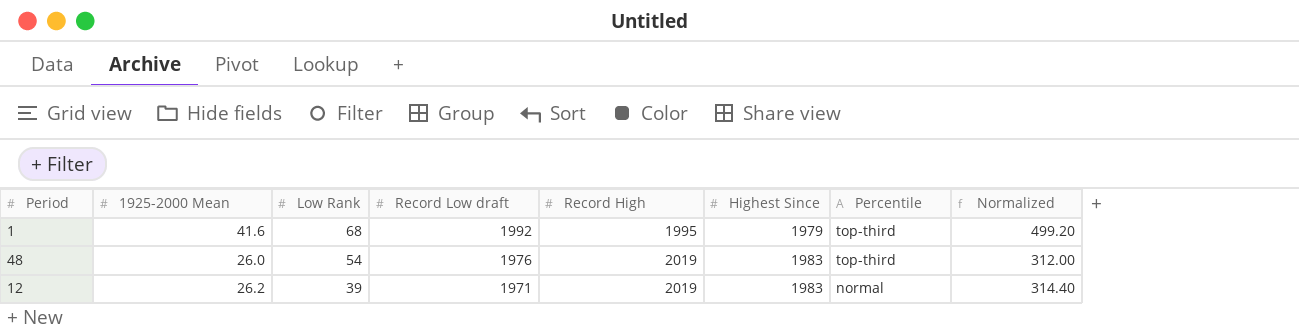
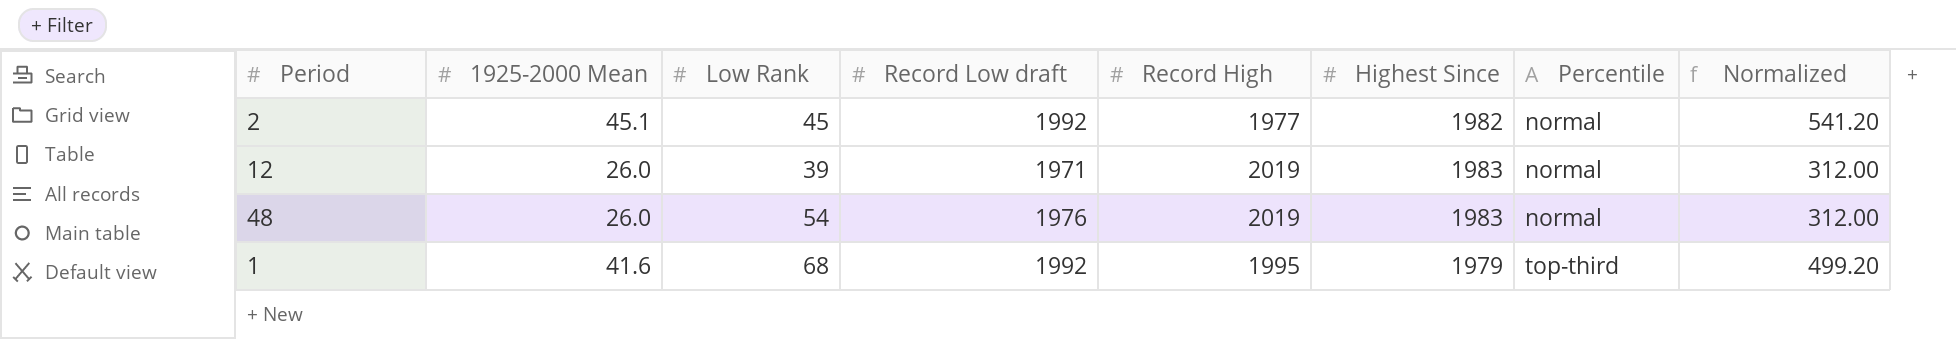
row order: Low Rank descending -> Percentile ascending
row 2: none -> 45.1 | 45 | 1992 | 1977 | 1982 | normal | 541.20
12 | 1925-2000 Mean: 26.2 -> 26.0
12 | Normalized: 314.40 -> 312.00
48 | Percentile: top-third -> normal

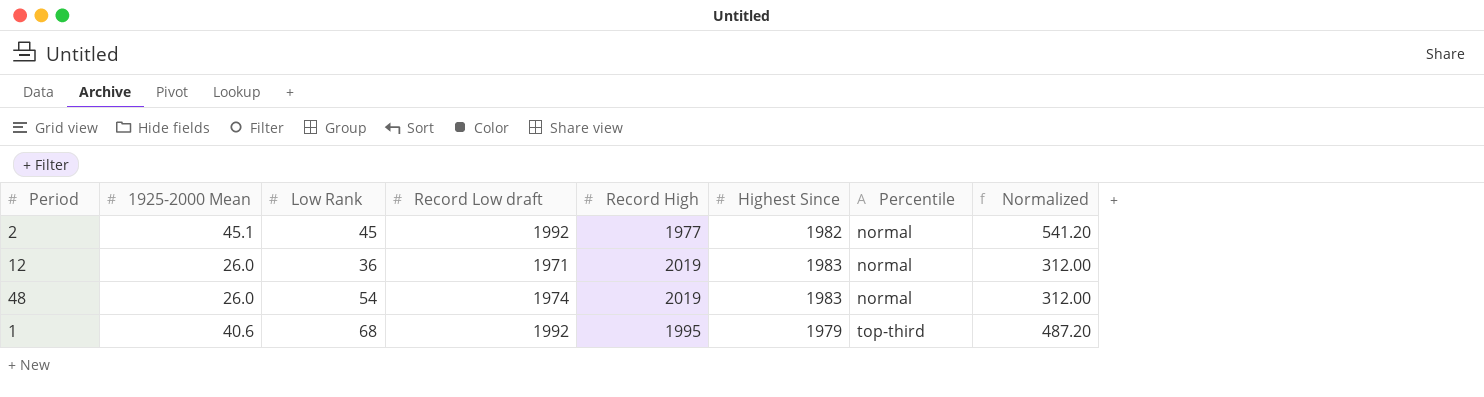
12 | Low Rank: 39 -> 36
48 | Record Low draft: 1976 -> 1974
1 | 1925-2000 Mean: 41.6 -> 40.6
1 | Normalized: 499.20 -> 487.20

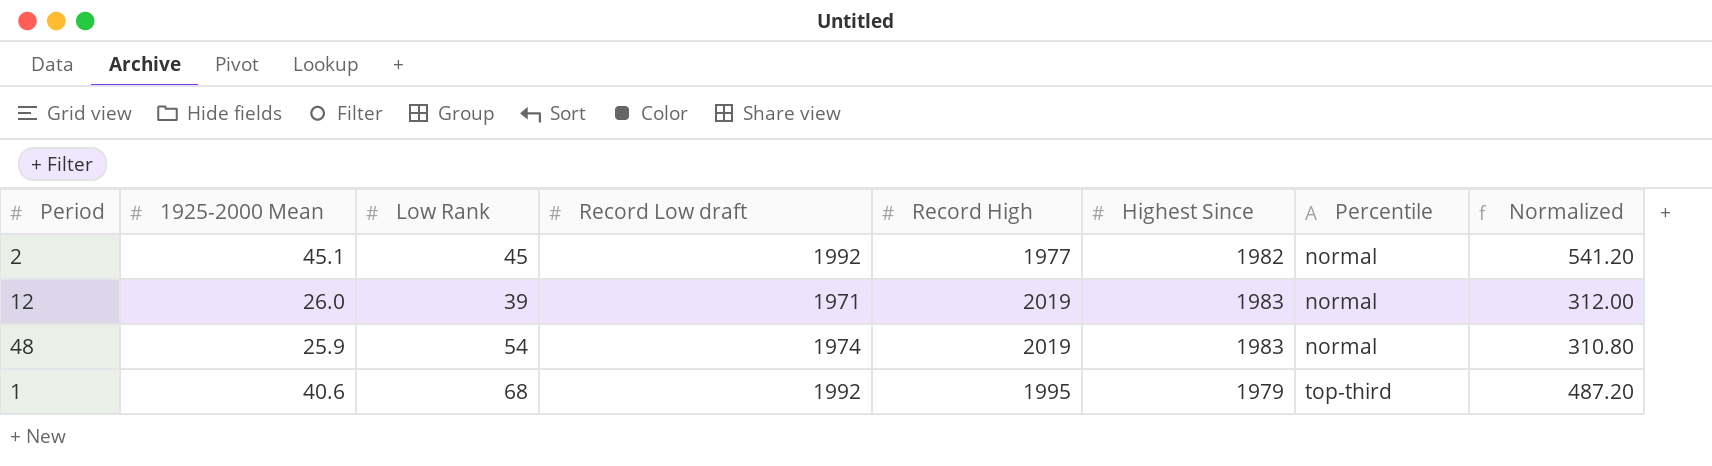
12 | Low Rank: 36 -> 39
48 | 1925-2000 Mean: 26.0 -> 25.9
48 | Normalized: 312.00 -> 310.80

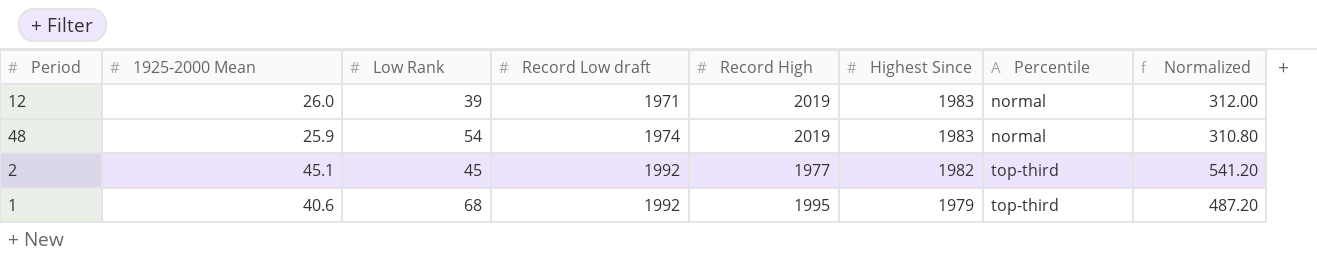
row order: Percentile ascending -> Record Low draft ascending
2 | Percentile: normal -> top-third

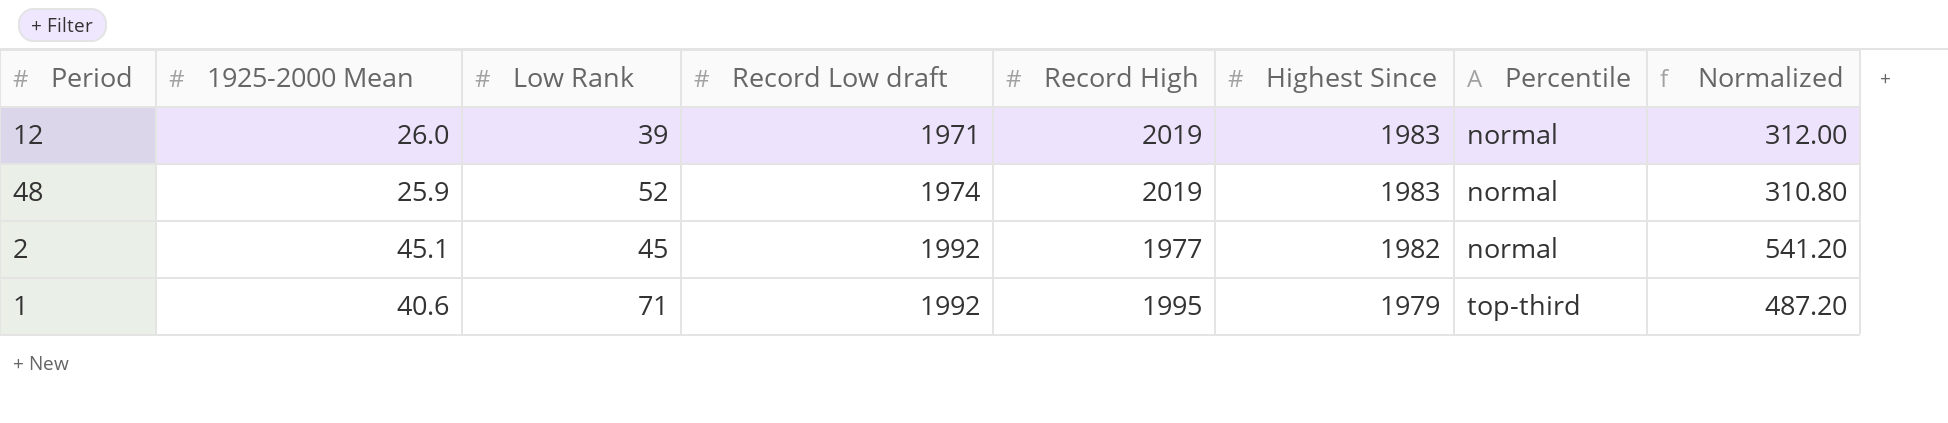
48 | Low Rank: 54 -> 52
2 | Percentile: top-third -> normal
1 | Low Rank: 68 -> 71

